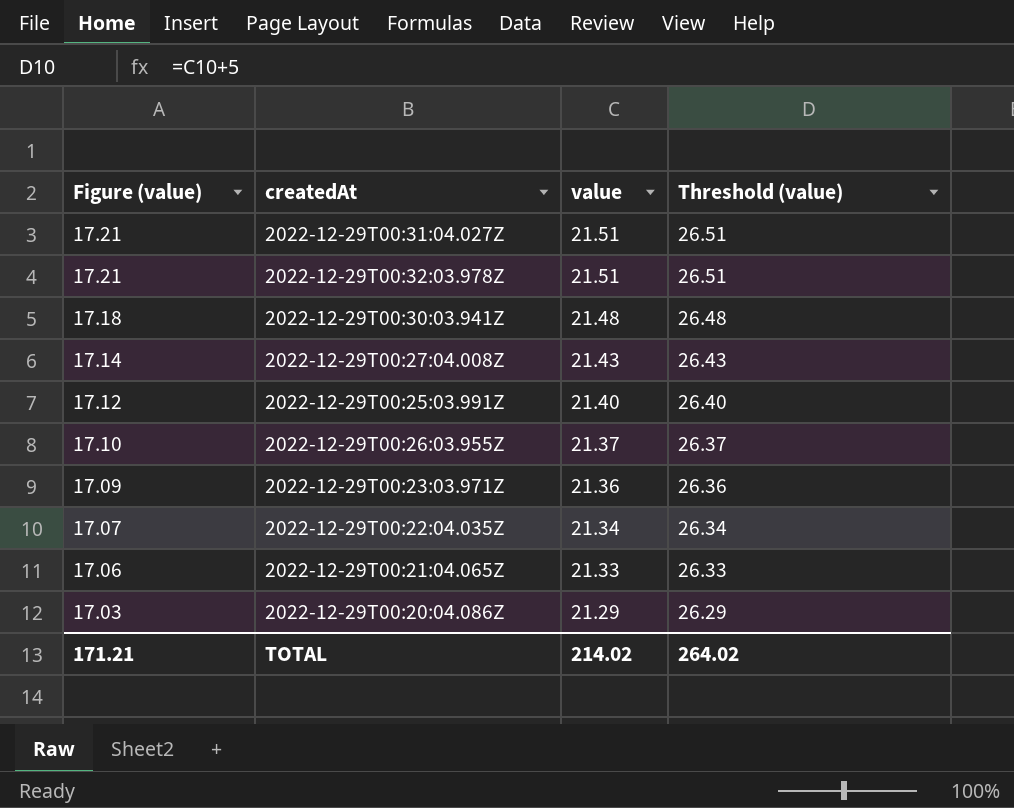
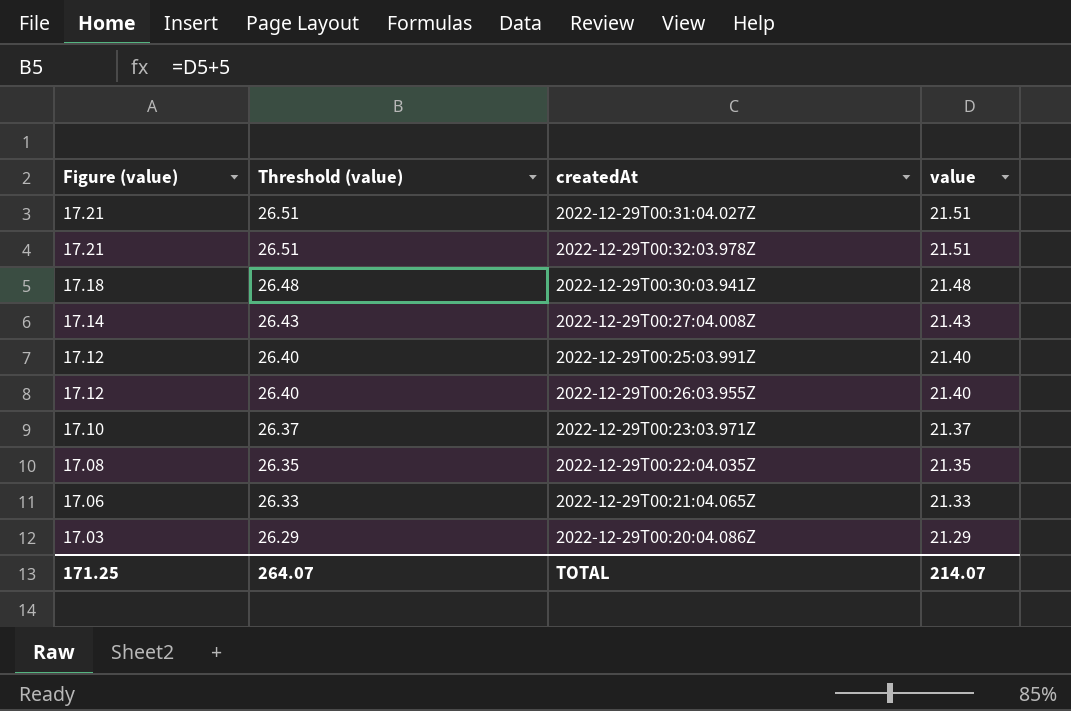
column Threshold (value) | position: 4 -> 2
2022-12-29T00:26:03.955Z | Figure (value): 17.10 -> 17.12
2022-12-29T00:26:03.955Z | Threshold (value): 26.37 -> 26.40
2022-12-29T00:26:03.955Z | value: 21.37 -> 21.40
2022-12-29T00:23:03.971Z | Figure (value): 17.09 -> 17.10
2022-12-29T00:23:03.971Z | Threshold (value): 26.36 -> 26.37
2022-12-29T00:23:03.971Z | value: 21.36 -> 21.37
2022-12-29T00:22:04.035Z | Figure (value): 17.07 -> 17.08
2022-12-29T00:22:04.035Z | Threshold (value): 26.34 -> 26.35
2022-12-29T00:22:04.035Z | value: 21.34 -> 21.35
TOTAL | Figure (value): 171.21 -> 171.25
TOTAL | Threshold (value): 264.02 -> 264.07
TOTAL | value: 214.02 -> 214.07

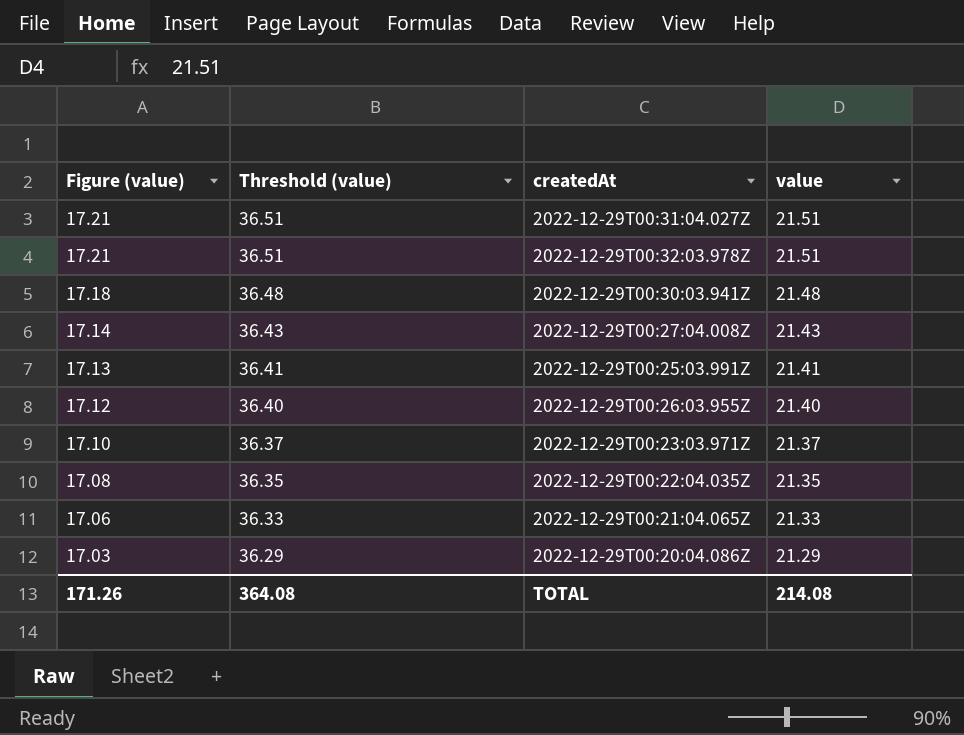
column Threshold (value) | formula: [value] + 5 -> [value] + 15
2022-12-29T00:25:03.991Z | Figure (value): 17.12 -> 17.13
2022-12-29T00:25:03.991Z | value: 21.40 -> 21.41
TOTAL | Figure (value): 171.25 -> 171.26
TOTAL | Threshold (value): 264.07 -> 364.08
TOTAL | value: 214.07 -> 214.08

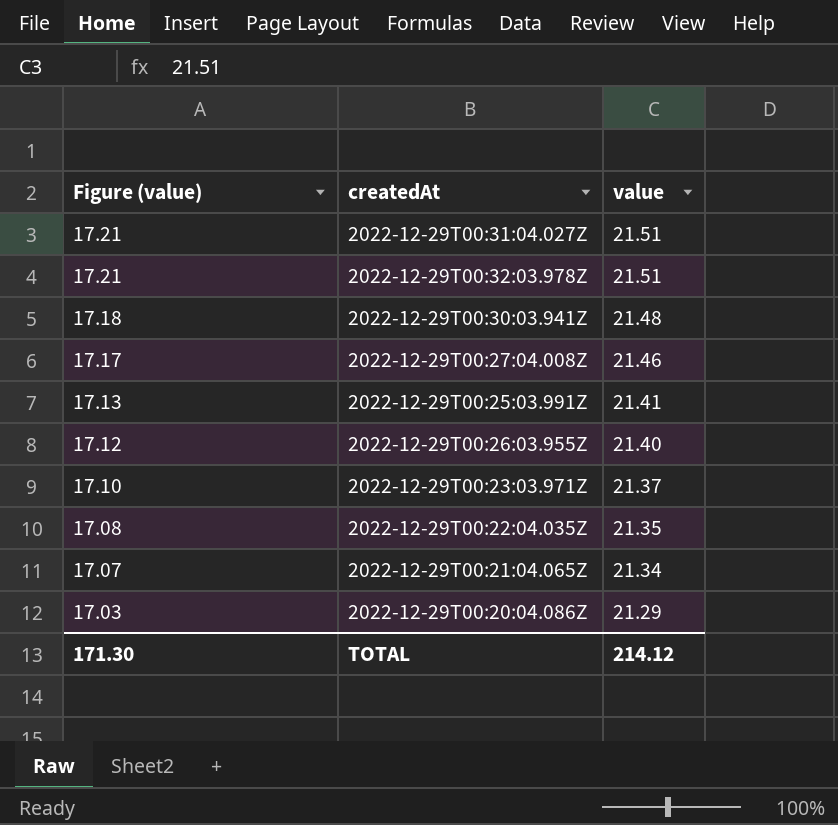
column Threshold (value) | formula: [value] + 15 -> none
2022-12-29T00:27:04.008Z | Figure (value): 17.14 -> 17.17
2022-12-29T00:27:04.008Z | value: 21.43 -> 21.46
2022-12-29T00:21:04.065Z | Figure (value): 17.06 -> 17.07
2022-12-29T00:21:04.065Z | value: 21.33 -> 21.34
TOTAL | Figure (value): 171.26 -> 171.30
TOTAL | value: 214.08 -> 214.12

